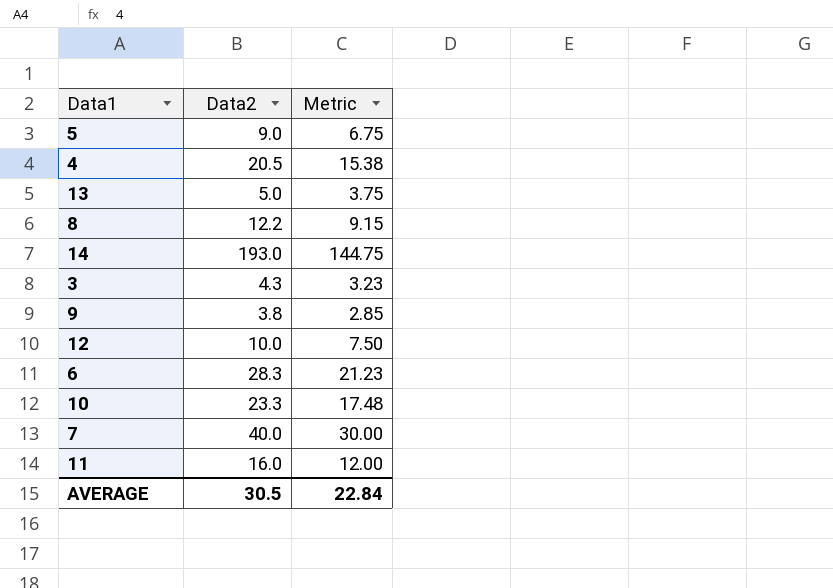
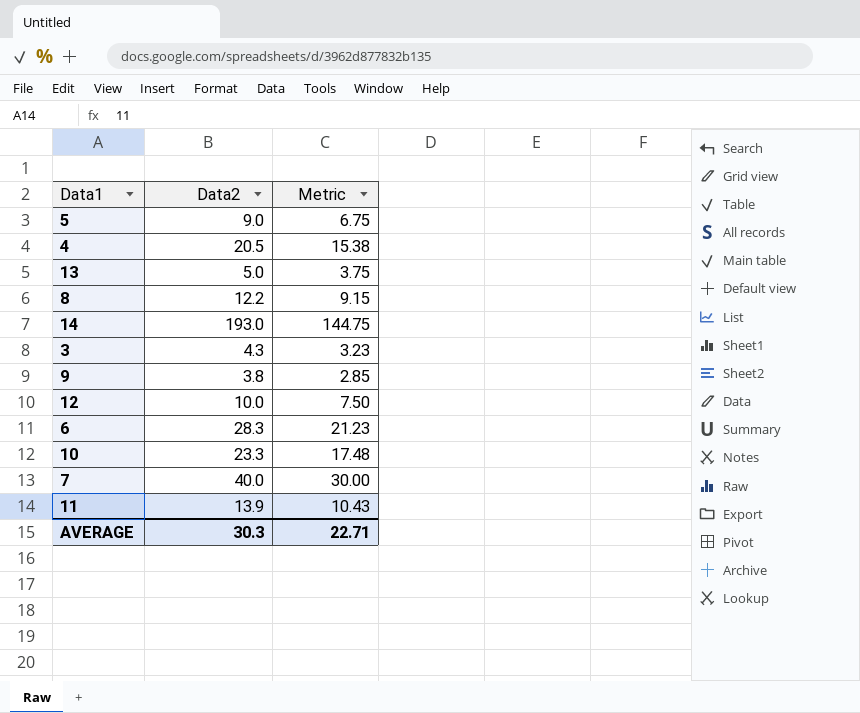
11 | Data2: 16.0 -> 13.9
11 | Metric: 12.00 -> 10.43
AVERAGE | Data2: 30.5 -> 30.3
AVERAGE | Metric: 22.84 -> 22.71

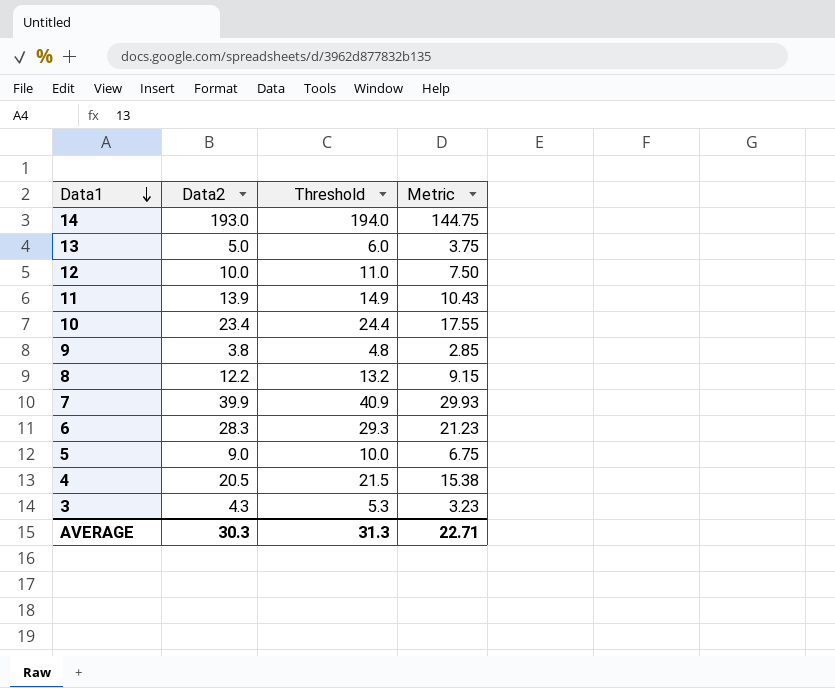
row order: none -> Data1 descending
column Threshold | formula: none -> [Data2] + 1
10 | Data2: 23.3 -> 23.4
10 | Metric: 17.48 -> 17.55
7 | Data2: 40.0 -> 39.9
7 | Metric: 30.00 -> 29.93

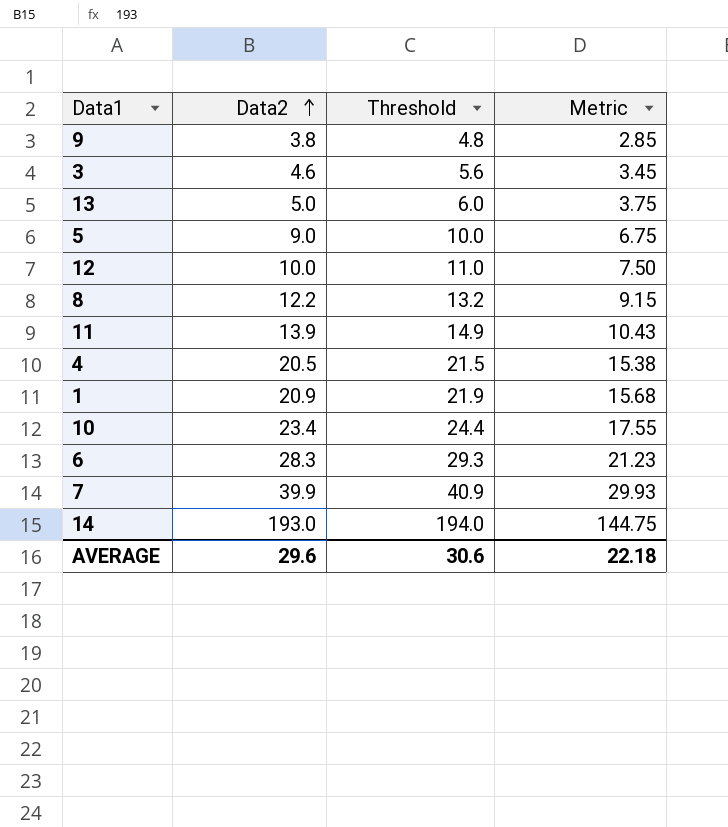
row order: Data1 descending -> Data2 ascending
3 | Data2: 4.3 -> 4.6
3 | Threshold: 5.3 -> 5.6
3 | Metric: 3.23 -> 3.45
row 1: none -> 20.9 | 21.9 | 15.68
AVERAGE | Data2: 30.3 -> 29.6
AVERAGE | Threshold: 31.3 -> 30.6
AVERAGE | Metric: 22.71 -> 22.18

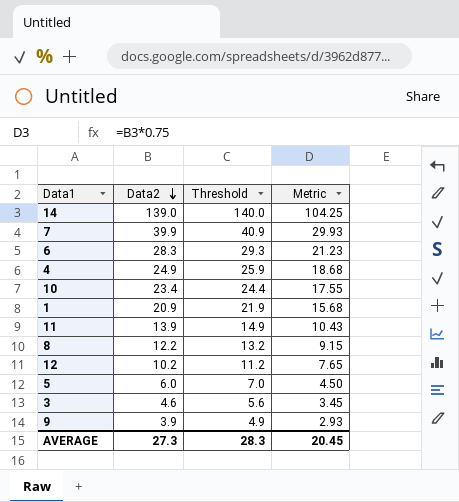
row order: Data2 ascending -> Data2 descending
row 13: 5.0 | 6.0 | 3.75 -> none
14 | Data2: 193.0 -> 139.0
14 | Threshold: 194.0 -> 140.0
14 | Metric: 144.75 -> 104.25
4 | Data2: 20.5 -> 24.9
4 | Threshold: 21.5 -> 25.9
4 | Metric: 15.38 -> 18.68
12 | Data2: 10.0 -> 10.2
12 | Threshold: 11.0 -> 11.2
12 | Metric: 7.50 -> 7.65
5 | Data2: 9.0 -> 6.0
5 | Threshold: 10.0 -> 7.0
5 | Metric: 6.75 -> 4.50
9 | Data2: 3.8 -> 3.9
9 | Threshold: 4.8 -> 4.9
9 | Metric: 2.85 -> 2.93
AVERAGE | Data2: 29.6 -> 27.3
AVERAGE | Threshold: 30.6 -> 28.3
AVERAGE | Metric: 22.18 -> 20.45

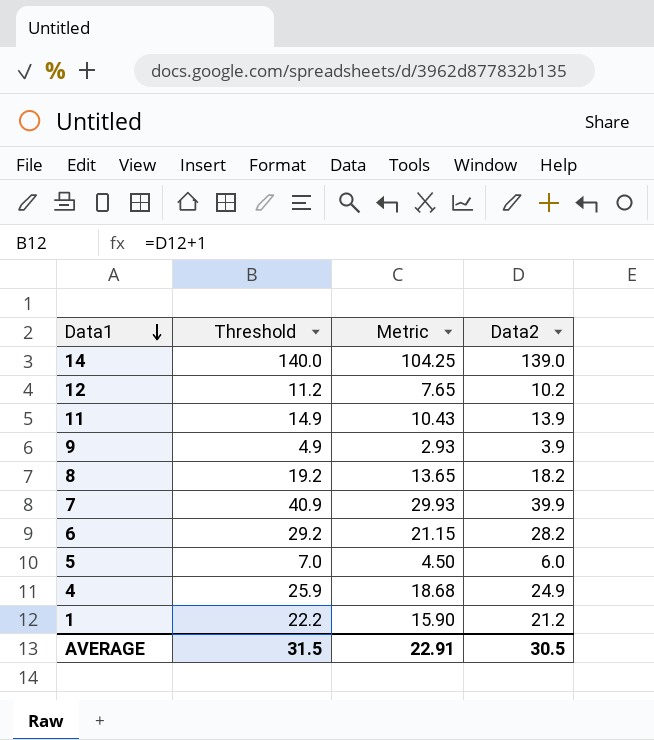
row order: Data2 descending -> Data1 descending
column Data2 | position: 2 -> 4
row 10: 23.4 | 24.4 | 17.55 -> none
row 3: 4.6 | 5.6 | 3.45 -> none
8 | Threshold: 13.2 -> 19.2
8 | Metric: 9.15 -> 13.65
8 | Data2: 12.2 -> 18.2
6 | Threshold: 29.3 -> 29.2
6 | Metric: 21.23 -> 21.15
6 | Data2: 28.3 -> 28.2
1 | Threshold: 21.9 -> 22.2
1 | Metric: 15.68 -> 15.90
1 | Data2: 20.9 -> 21.2
AVERAGE | Threshold: 28.3 -> 31.5
AVERAGE | Metric: 20.45 -> 22.91
AVERAGE | Data2: 27.3 -> 30.5

